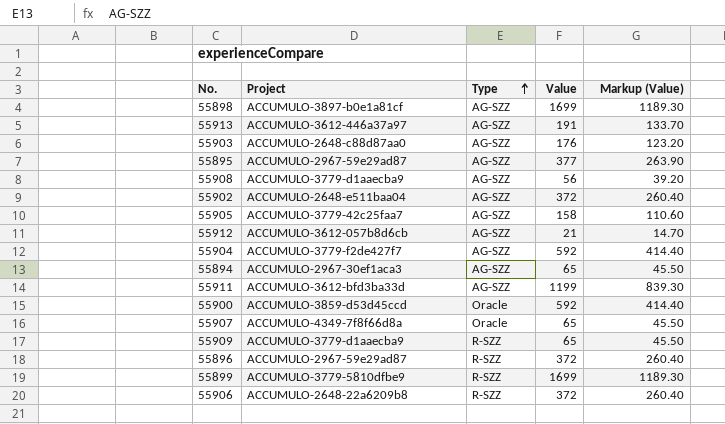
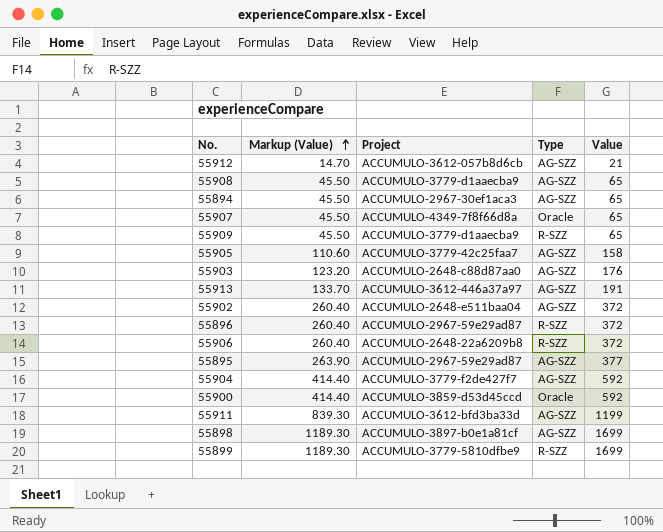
row order: Type ascending -> Markup (Value) ascending
column Markup (Value) | position: 5 -> 2
55908 | Markup (Value): 39.20 -> 45.50
55908 | Value: 56 -> 65

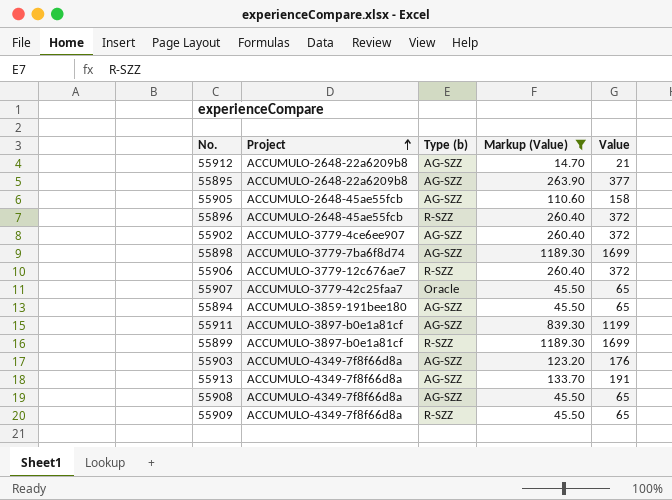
filter: none -> Markup (Value) != 414.40
row order: Markup (Value) ascending -> Project ascending
column name: Type -> Type (b)
column Markup (Value) | position: 2 -> 4
55912 | Project: ACCUMULO-3612-057b8d6cb -> ACCUMULO-2648-22a6209b8
55895 | Project: ACCUMULO-2967-59e29ad87 -> ACCUMULO-2648-22a6209b8
55905 | Project: ACCUMULO-3779-42c25faa7 -> ACCUMULO-2648-45ae55fcb
55896 | Project: ACCUMULO-2967-59e29ad87 -> ACCUMULO-2648-45ae55fcb
55902 | Project: ACCUMULO-2648-e511baa04 -> ACCUMULO-3779-4ce6ee907
55898 | Project: ACCUMULO-3897-b0e1a81cf -> ACCUMULO-3779-7ba6f8d74
55906 | Project: ACCUMULO-2648-22a6209b8 -> ACCUMULO-3779-12c676ae7
55907 | Project: ACCUMULO-4349-7f8f66d8a -> ACCUMULO-3779-42c25faa7
55894 | Project: ACCUMULO-2967-30ef1aca3 -> ACCUMULO-3859-191bee180
55911 | Project: ACCUMULO-3612-bfd3ba33d -> ACCUMULO-3897-b0e1a81cf
55899 | Project: ACCUMULO-3779-5810dfbe9 -> ACCUMULO-3897-b0e1a81cf
55903 | Project: ACCUMULO-2648-c88d87aa0 -> ACCUMULO-4349-7f8f66d8a
55913 | Project: ACCUMULO-3612-446a37a97 -> ACCUMULO-4349-7f8f66d8a
55908 | Project: ACCUMULO-3779-d1aaecba9 -> ACCUMULO-4349-7f8f66d8a
55909 | Project: ACCUMULO-3779-d1aaecba9 -> ACCUMULO-4349-7f8f66d8a

